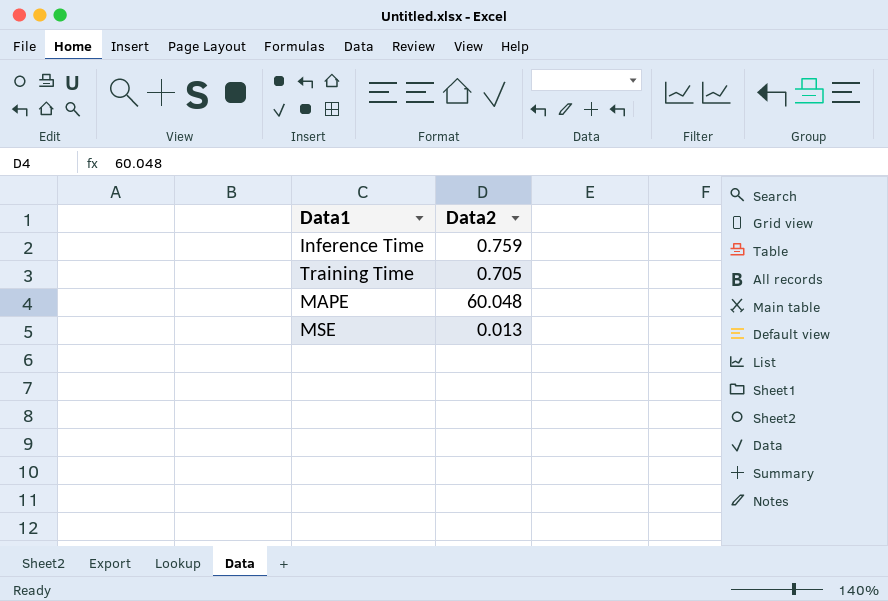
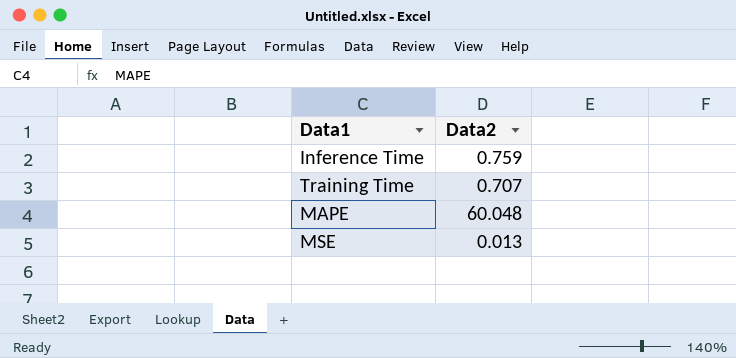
Training Time | Data2: 0.705 -> 0.707

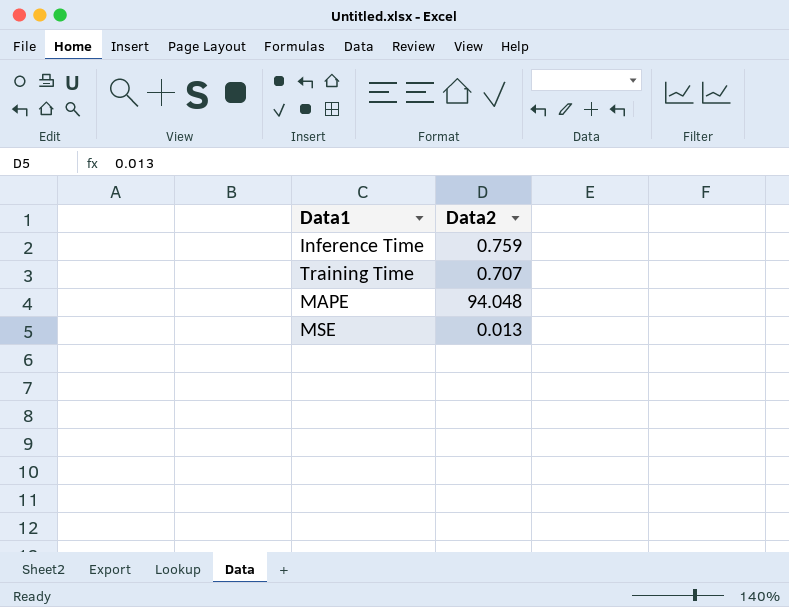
MAPE | Data2: 60.048 -> 94.048

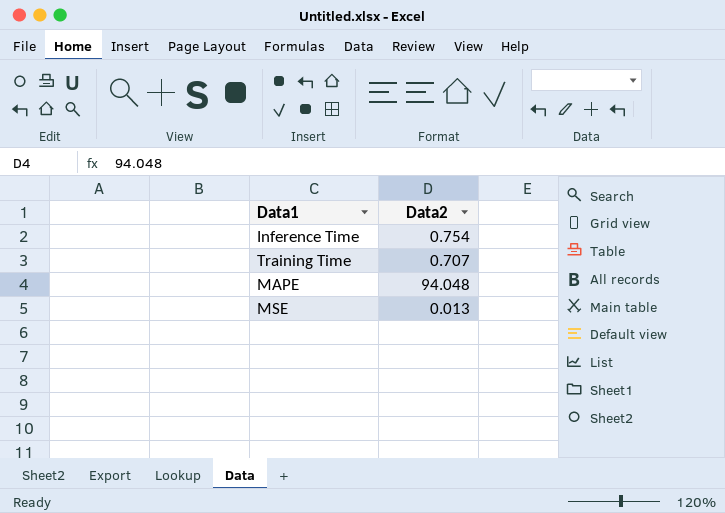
Inference Time | Data2: 0.759 -> 0.754

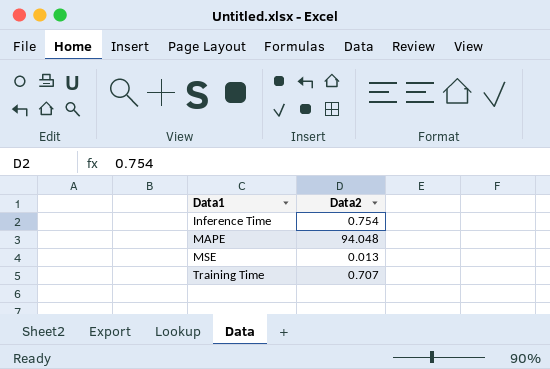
row order: none -> Data1 ascending

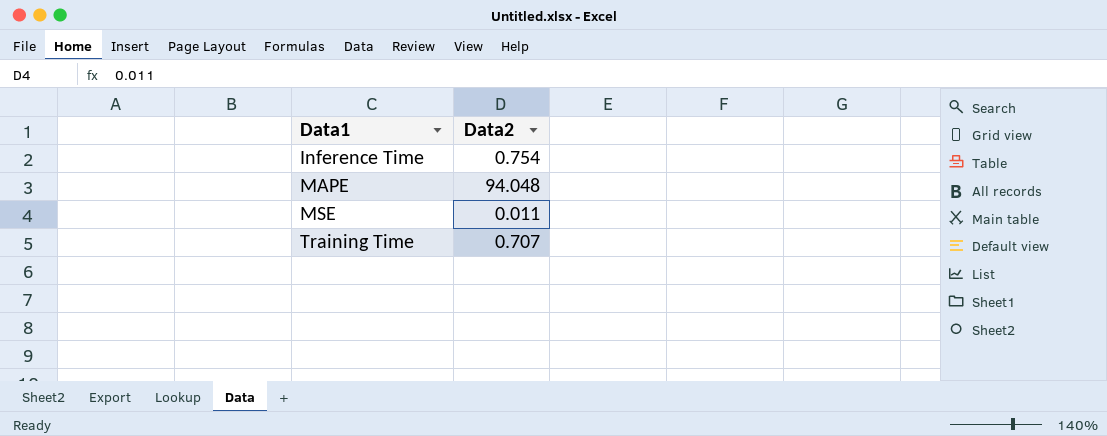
MSE | Data2: 0.013 -> 0.011

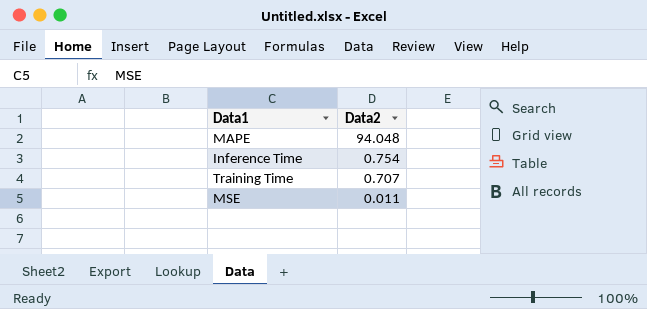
row order: Data1 ascending -> Data2 descending

